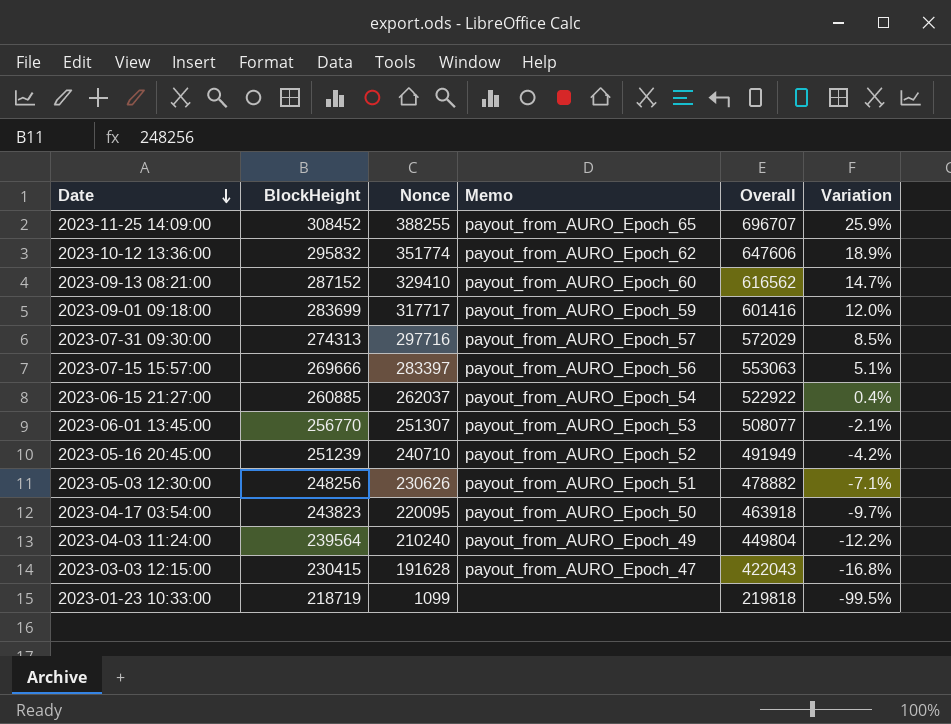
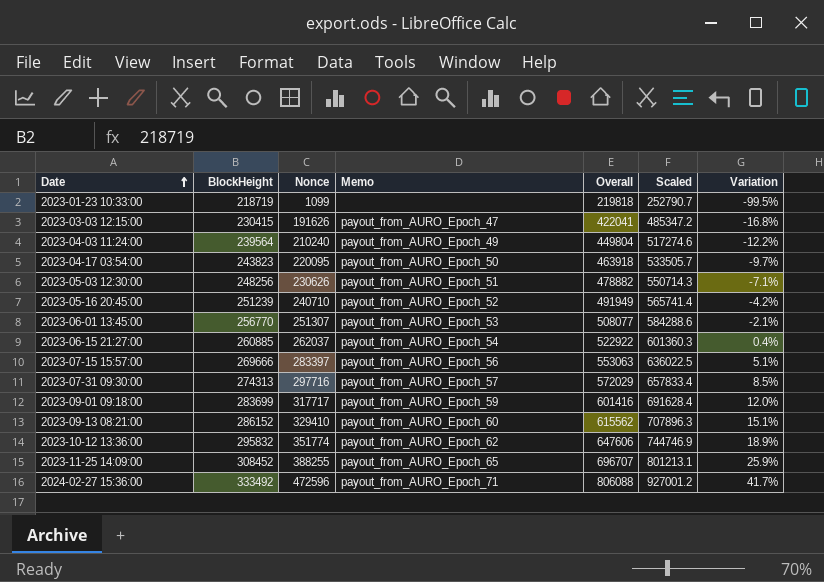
row order: Date descending -> Date ascending
column Scaled | formula: none -> [Overall] * 1.15
2023-03-03 12:15:00 | Nonce: 191628 -> 191626
2023-03-03 12:15:00 | Overall: 422043 -> 422041
2023-09-13 08:21:00 | BlockHeight: 287152 -> 286152
2023-09-13 08:21:00 | Overall: 616562 -> 615562
2023-09-13 08:21:00 | Variation: 14.7% -> 15.1%
row 2024-02-27 15:36:00: none -> 333492 | 472596 | payout_from_AURO_Epoch_71 | 806088 | 927001.2 | 41.7%

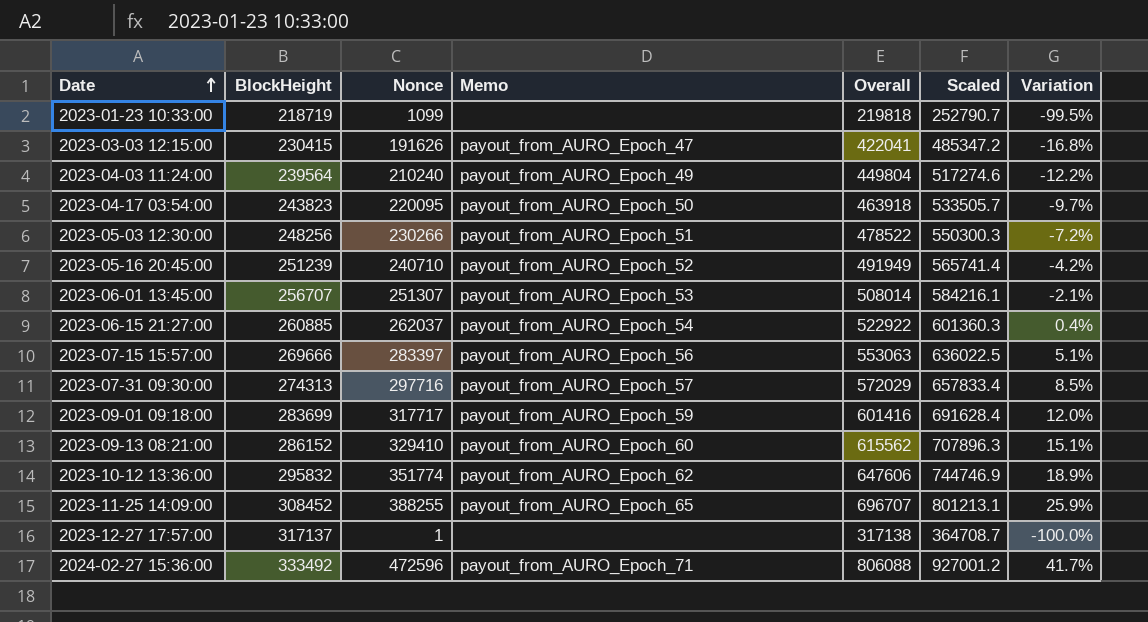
2023-05-03 12:30:00 | Nonce: 230626 -> 230266
2023-05-03 12:30:00 | Overall: 478882 -> 478522
2023-05-03 12:30:00 | Scaled: 550714.3 -> 550300.3
2023-05-03 12:30:00 | Variation: -7.1% -> -7.2%
2023-06-01 13:45:00 | BlockHeight: 256770 -> 256707
2023-06-01 13:45:00 | Overall: 508077 -> 508014
2023-06-01 13:45:00 | Scaled: 584288.6 -> 584216.1
row 2023-12-27 17:57:00: none -> 317137 | 1 | none | 317138 | 364708.7 | -100.0%

